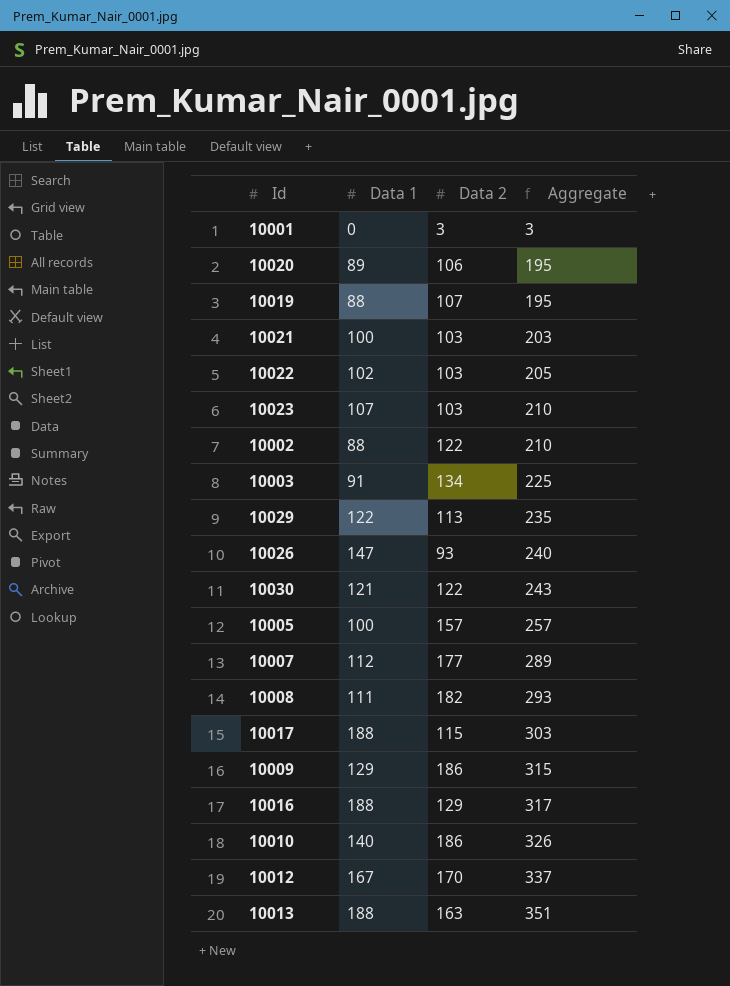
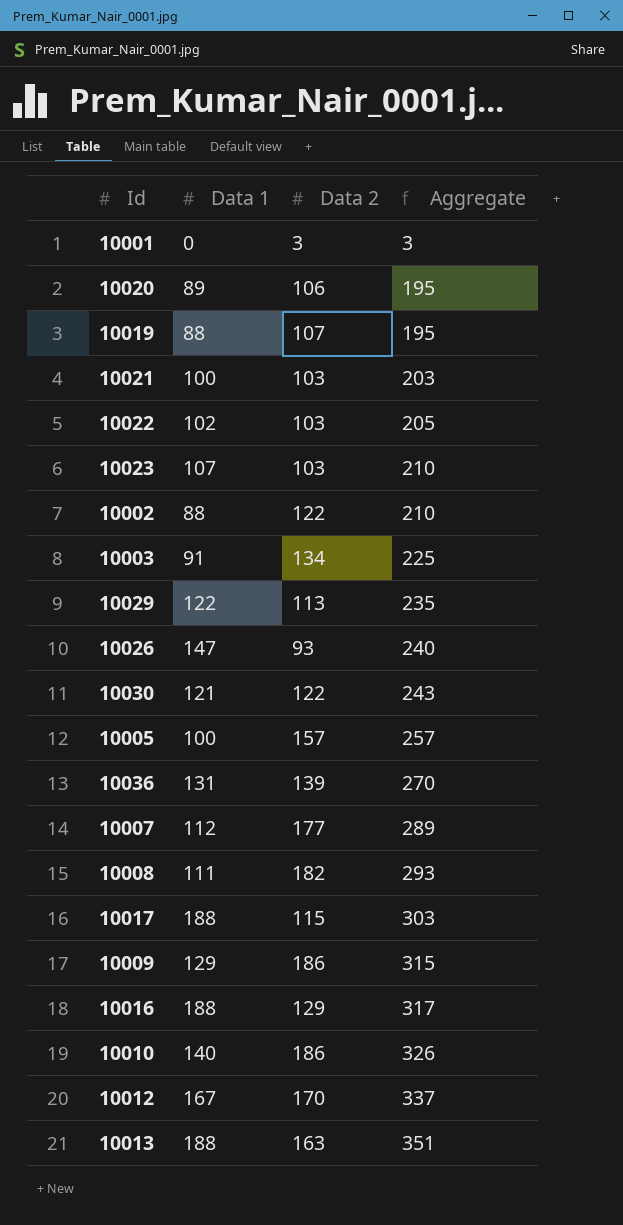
row 10036: none -> 131 | 139 | 270

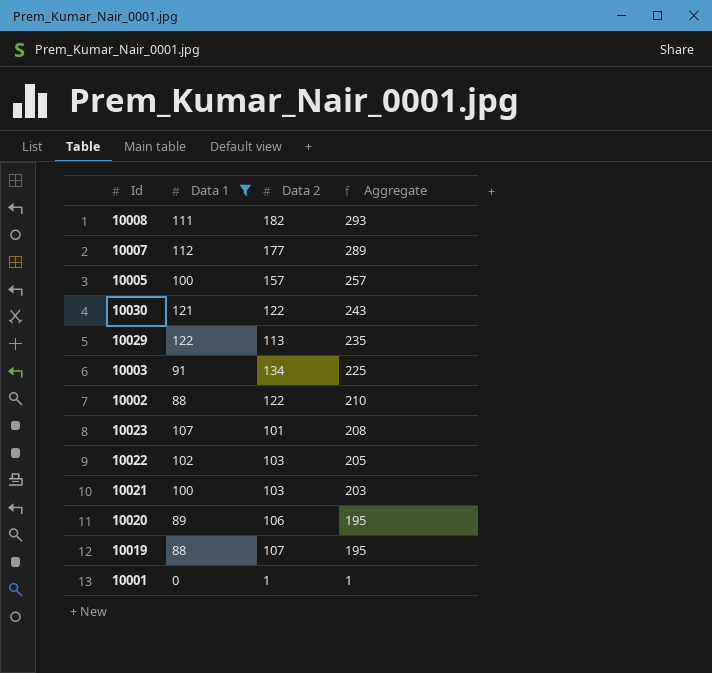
filter: none -> Data 1 <= 122
row order: Aggregate ascending -> Aggregate descending
10023 | Data 2: 103 -> 101
10023 | Aggregate: 210 -> 208
10001 | Data 2: 3 -> 1
10001 | Aggregate: 3 -> 1

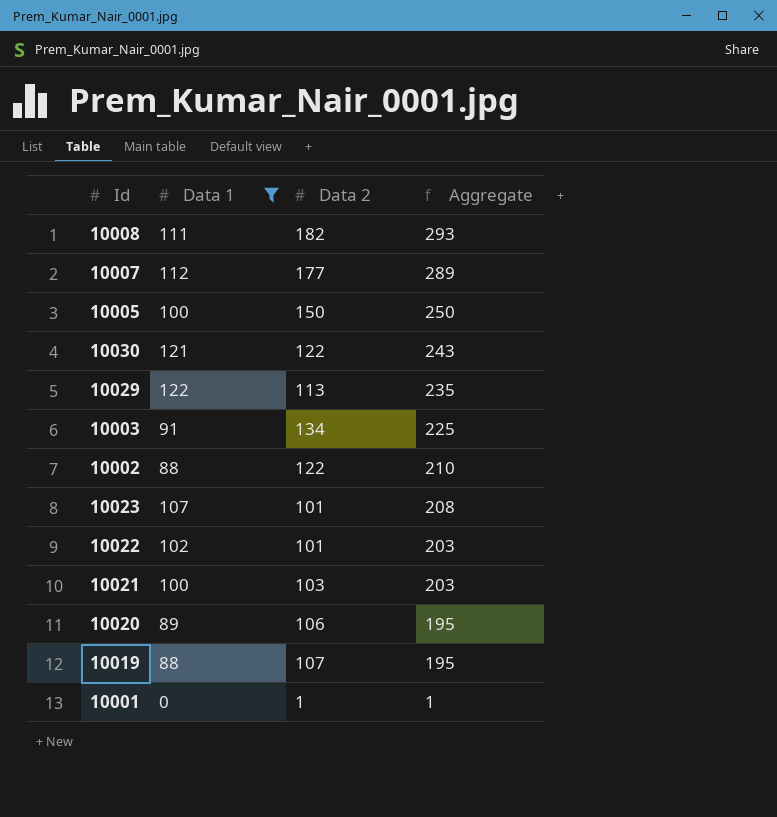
10005 | Data 2: 157 -> 150
10005 | Aggregate: 257 -> 250
10022 | Data 2: 103 -> 101
10022 | Aggregate: 205 -> 203

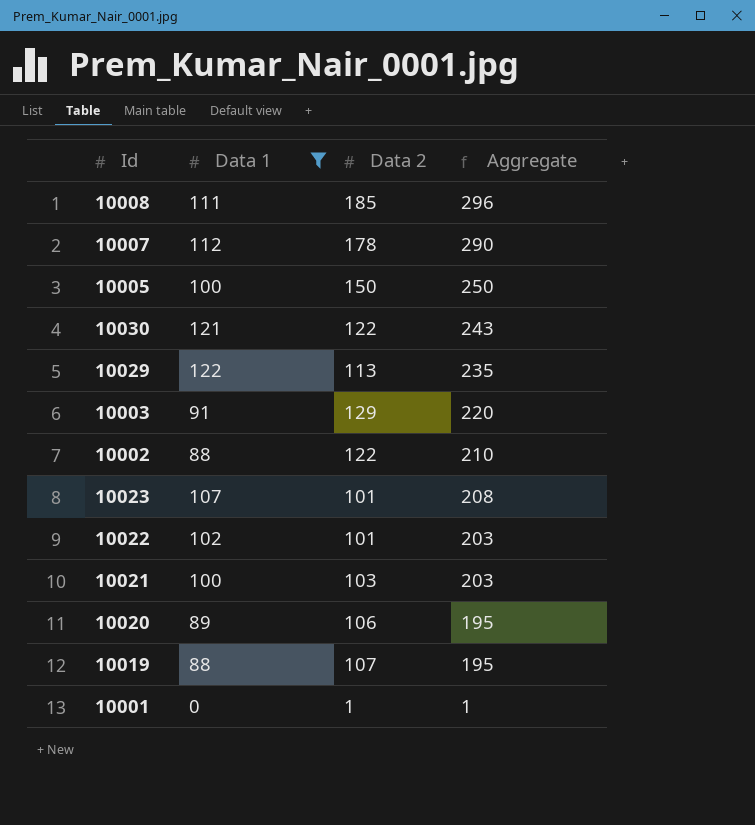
10008 | Data 2: 182 -> 185
10008 | Aggregate: 293 -> 296
10007 | Data 2: 177 -> 178
10007 | Aggregate: 289 -> 290
10003 | Data 2: 134 -> 129
10003 | Aggregate: 225 -> 220

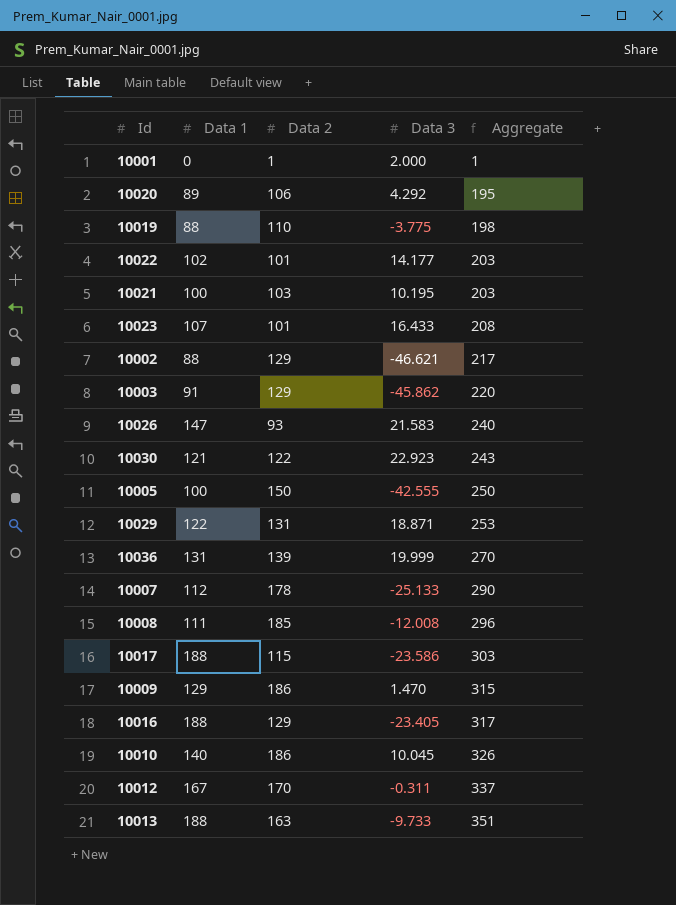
filter: Data 1 <= 122 -> none
row order: Aggregate descending -> Aggregate ascending
column Data 3 | position: none -> 4
10019 | Data 2: 107 -> 110
10019 | Aggregate: 195 -> 198
10002 | Data 2: 122 -> 129
10002 | Aggregate: 210 -> 217
10029 | Data 2: 113 -> 131
10029 | Aggregate: 235 -> 253

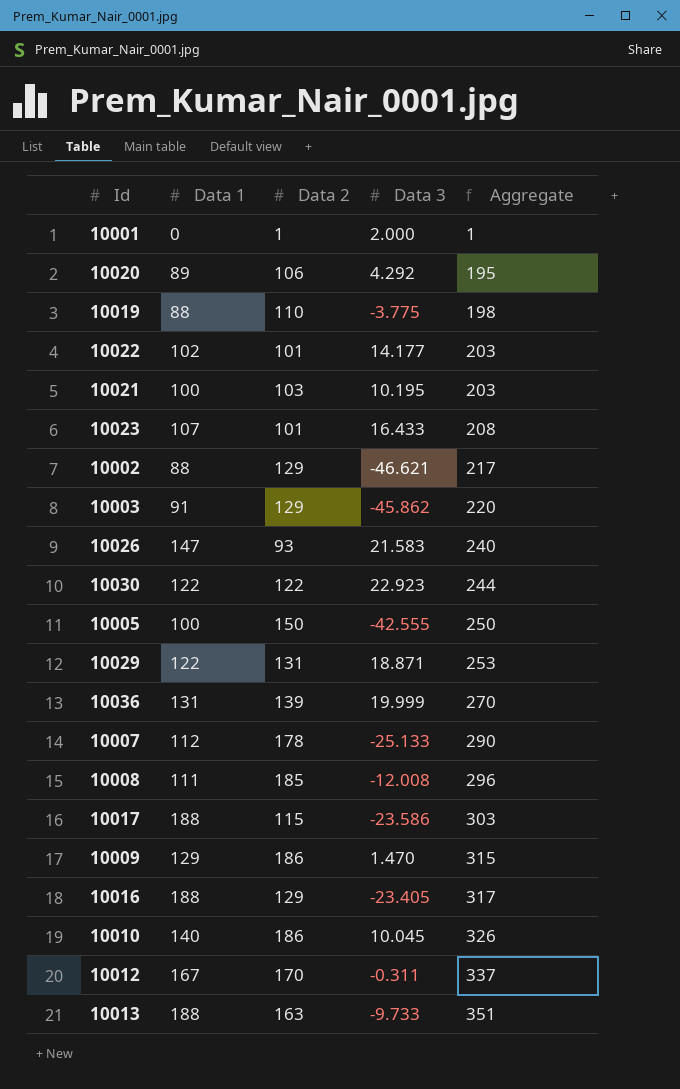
10030 | Data 1: 121 -> 122
10030 | Aggregate: 243 -> 244

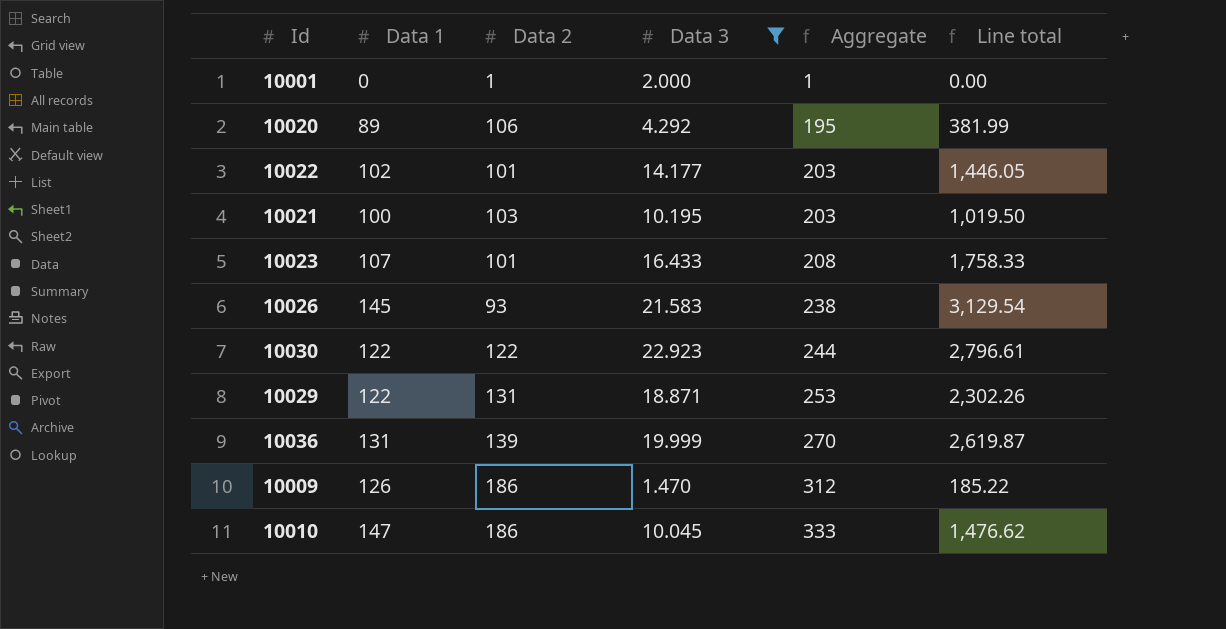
filter: none -> Data 3 >= 1.470
column Line total | formula: none -> [Data 1] * [Data 3]
10026 | Data 1: 147 -> 145
10026 | Aggregate: 240 -> 238
10009 | Data 1: 129 -> 126
10009 | Aggregate: 315 -> 312
10010 | Data 1: 140 -> 147
10010 | Aggregate: 326 -> 333

